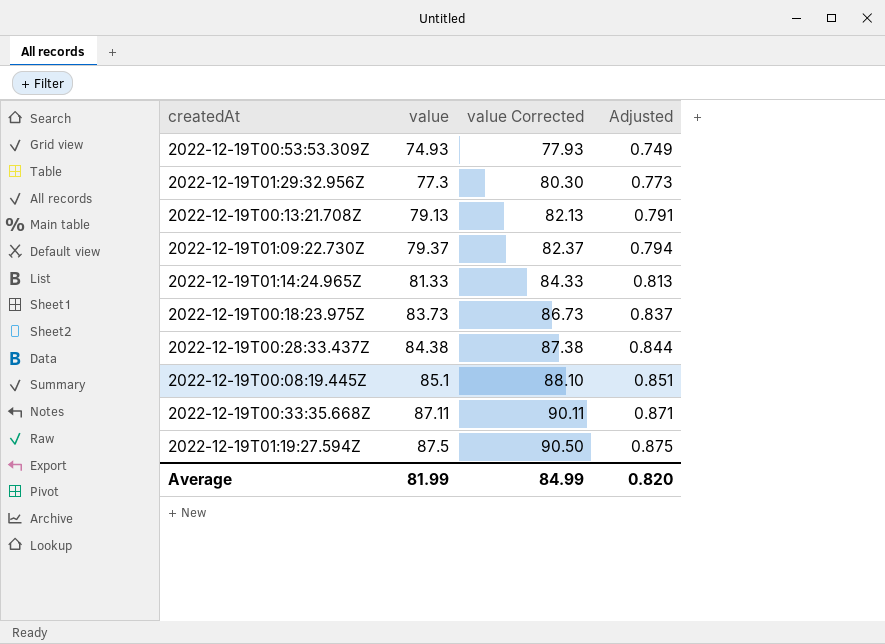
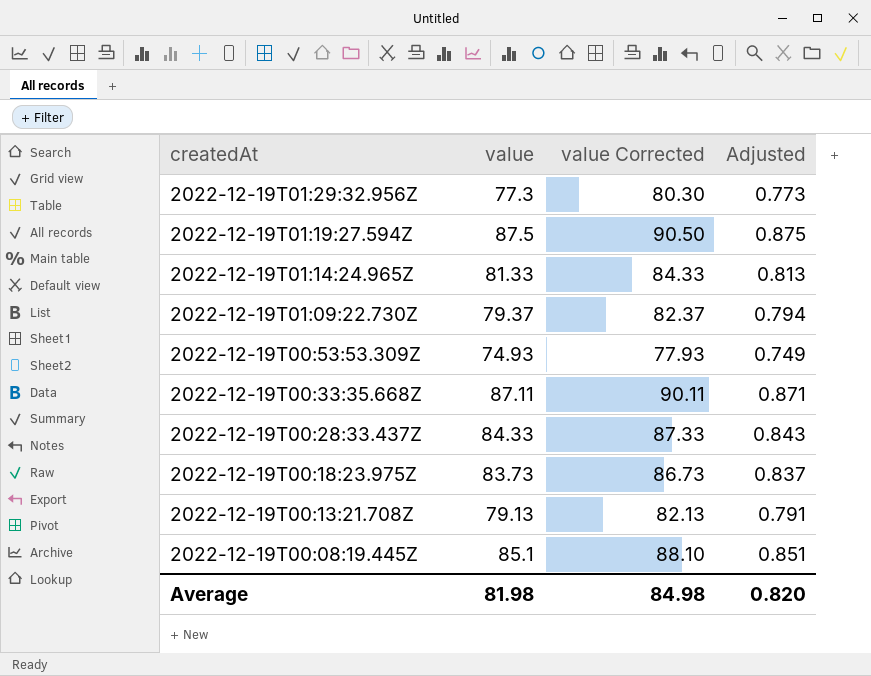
row order: value ascending -> createdAt descending
2022-12-19T00:28:33.437Z | value: 84.38 -> 84.33
2022-12-19T00:28:33.437Z | value Corrected: 87.38 -> 87.33
2022-12-19T00:28:33.437Z | Adjusted: 0.844 -> 0.843
Average | value: 81.99 -> 81.98
Average | value Corrected: 84.99 -> 84.98

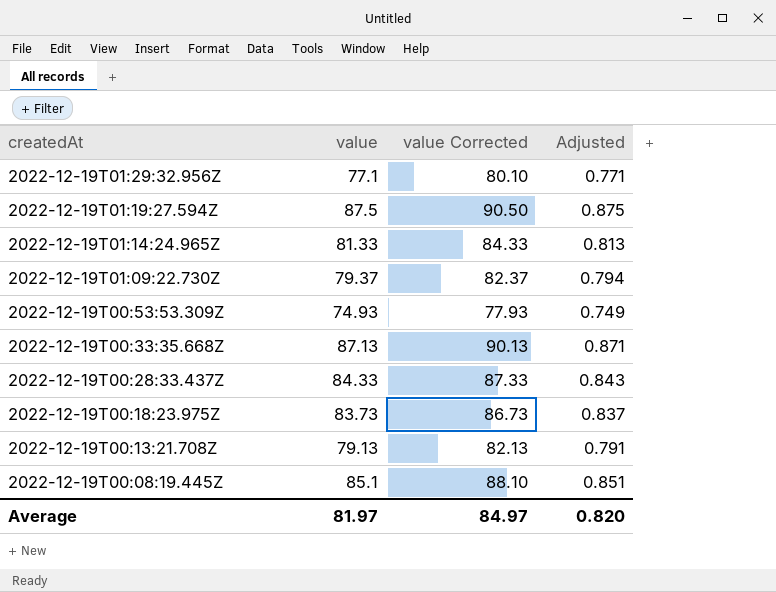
2022-12-19T01:29:32.956Z | value: 77.3 -> 77.1
2022-12-19T01:29:32.956Z | value Corrected: 80.30 -> 80.10
2022-12-19T01:29:32.956Z | Adjusted: 0.773 -> 0.771
2022-12-19T00:33:35.668Z | value: 87.11 -> 87.13
2022-12-19T00:33:35.668Z | value Corrected: 90.11 -> 90.13
Average | value: 81.98 -> 81.97
Average | value Corrected: 84.98 -> 84.97

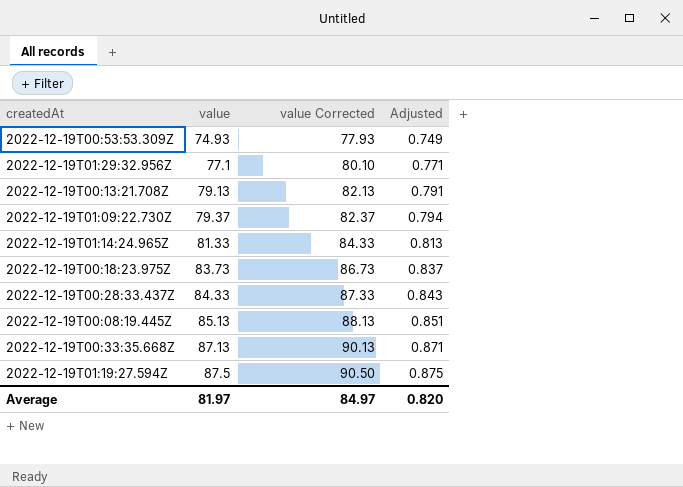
row order: createdAt descending -> value ascending
2022-12-19T00:08:19.445Z | value: 85.1 -> 85.13
2022-12-19T00:08:19.445Z | value Corrected: 88.10 -> 88.13

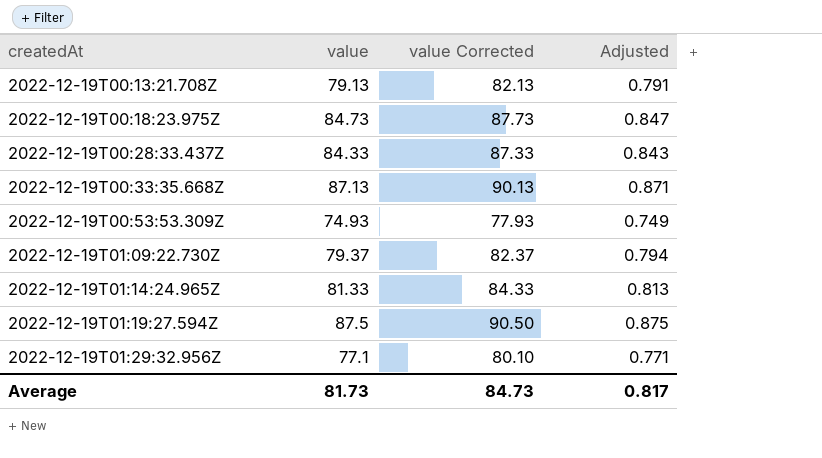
row order: value ascending -> createdAt ascending
row 2022-12-19T00:08:19.445Z: 85.13 | 88.13 | 0.851 -> none
2022-12-19T00:18:23.975Z | value: 83.73 -> 84.73
2022-12-19T00:18:23.975Z | value Corrected: 86.73 -> 87.73
2022-12-19T00:18:23.975Z | Adjusted: 0.837 -> 0.847
Average | value: 81.97 -> 81.73
Average | value Corrected: 84.97 -> 84.73
Average | Adjusted: 0.820 -> 0.817

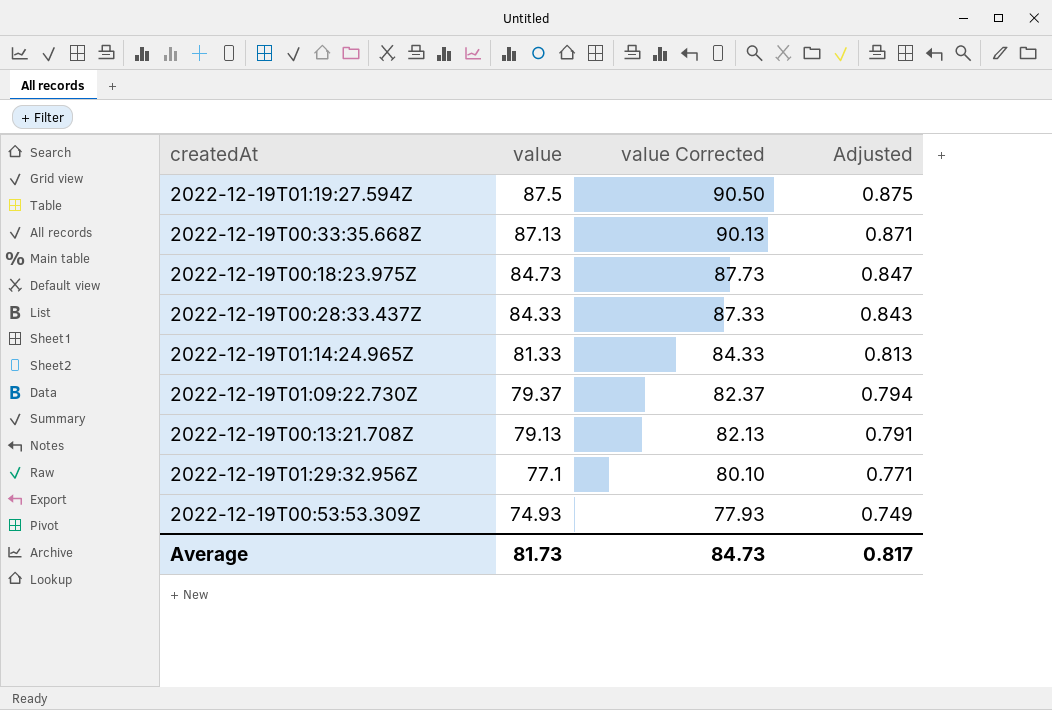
row order: createdAt ascending -> value descending

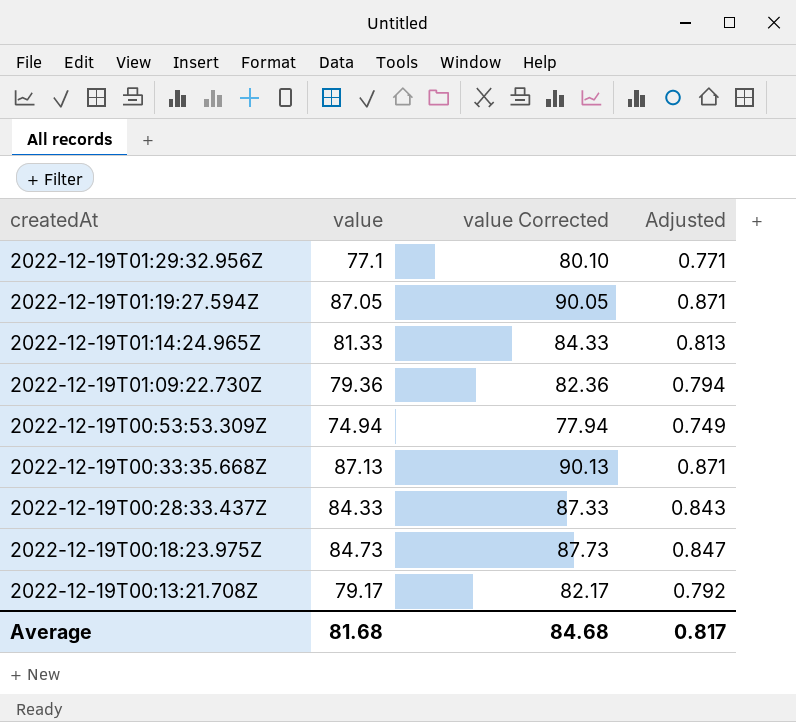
row order: value descending -> createdAt descending
2022-12-19T01:19:27.594Z | value: 87.5 -> 87.05
2022-12-19T01:19:27.594Z | value Corrected: 90.50 -> 90.05
2022-12-19T01:19:27.594Z | Adjusted: 0.875 -> 0.871
2022-12-19T01:09:22.730Z | value: 79.37 -> 79.36
2022-12-19T01:09:22.730Z | value Corrected: 82.37 -> 82.36
2022-12-19T00:53:53.309Z | value: 74.93 -> 74.94
2022-12-19T00:53:53.309Z | value Corrected: 77.93 -> 77.94
2022-12-19T00:13:21.708Z | value: 79.13 -> 79.17
2022-12-19T00:13:21.708Z | value Corrected: 82.13 -> 82.17
2022-12-19T00:13:21.708Z | Adjusted: 0.791 -> 0.792
Average | value: 81.73 -> 81.68
Average | value Corrected: 84.73 -> 84.68

